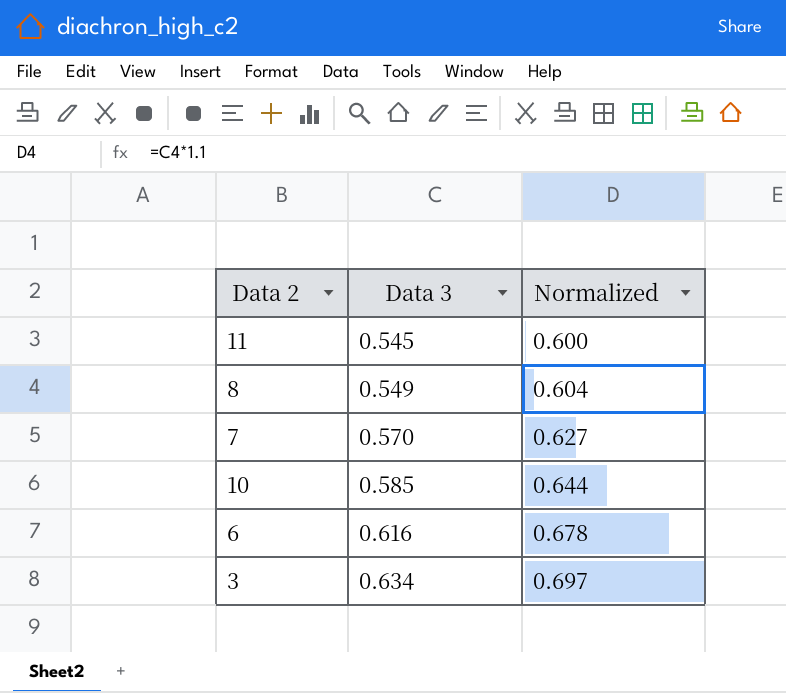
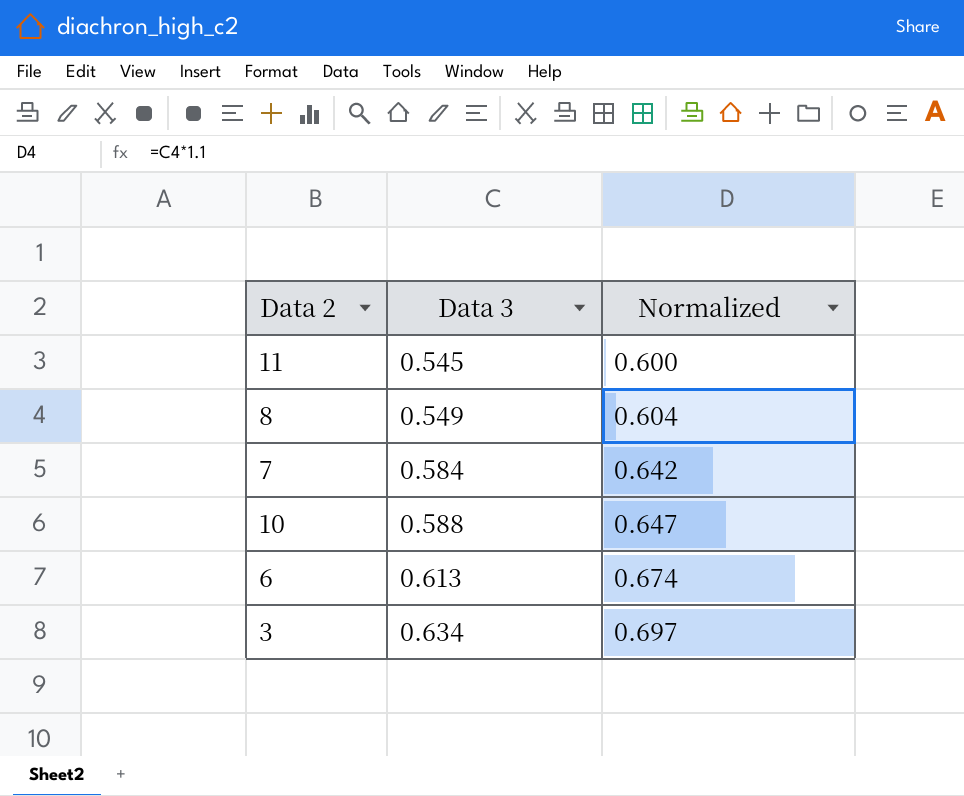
7 | Data 3: 0.570 -> 0.584
7 | Normalized: 0.627 -> 0.642
10 | Data 3: 0.585 -> 0.588
10 | Normalized: 0.644 -> 0.647
6 | Data 3: 0.616 -> 0.613
6 | Normalized: 0.678 -> 0.674

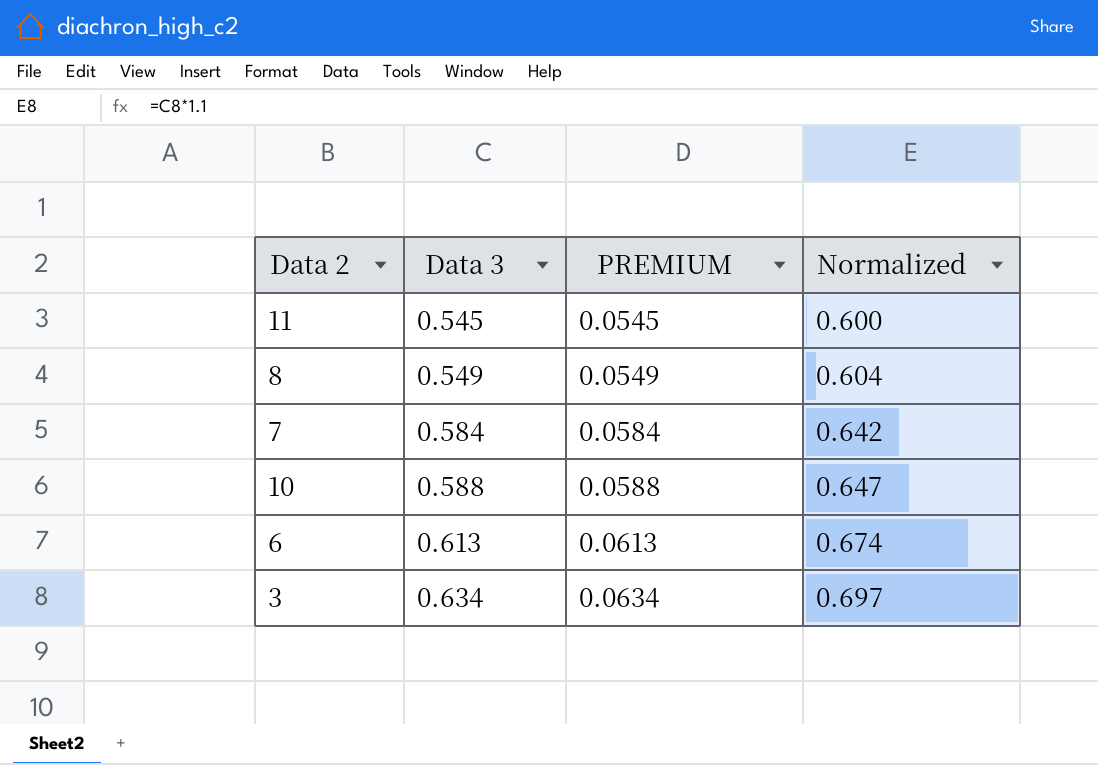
column PREMIUM | formula: none -> [Data 3] * 0.1

